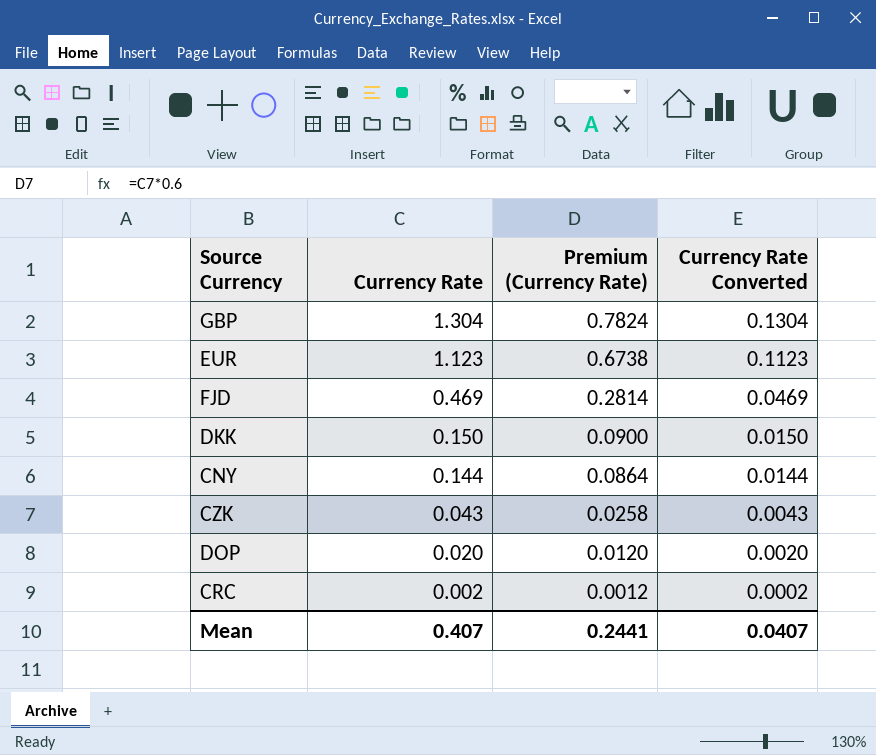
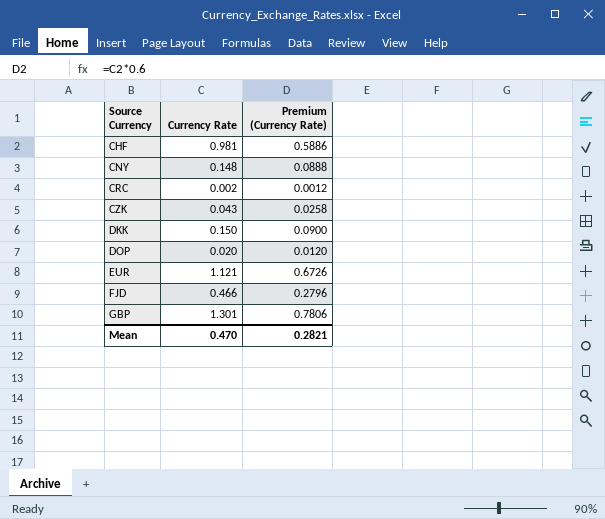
row order: Currency Rate descending -> Source Currency ascending
column Currency Rate Converted | formula: [Currency Rate] * 0.1 -> none
row CHF: none -> 0.981 | 0.5886
CNY | Currency Rate: 0.144 -> 0.148
CNY | Premium (Currency Rate): 0.0864 -> 0.0888
EUR | Currency Rate: 1.123 -> 1.121
EUR | Premium (Currency Rate): 0.6738 -> 0.6726
FJD | Currency Rate: 0.469 -> 0.466
FJD | Premium (Currency Rate): 0.2814 -> 0.2796
GBP | Currency Rate: 1.304 -> 1.301
GBP | Premium (Currency Rate): 0.7824 -> 0.7806
Mean | Currency Rate: 0.407 -> 0.470
Mean | Premium (Currency Rate): 0.2441 -> 0.2821

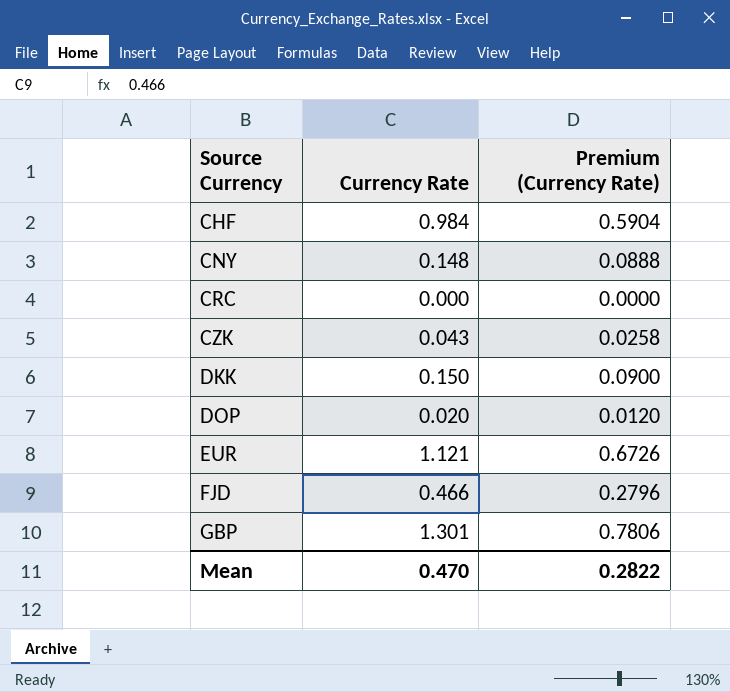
CHF | Currency Rate: 0.981 -> 0.984
CHF | Premium (Currency Rate): 0.5886 -> 0.5904
CRC | Currency Rate: 0.002 -> 0.000
CRC | Premium (Currency Rate): 0.0012 -> 0.0000
Mean | Premium (Currency Rate): 0.2821 -> 0.2822

